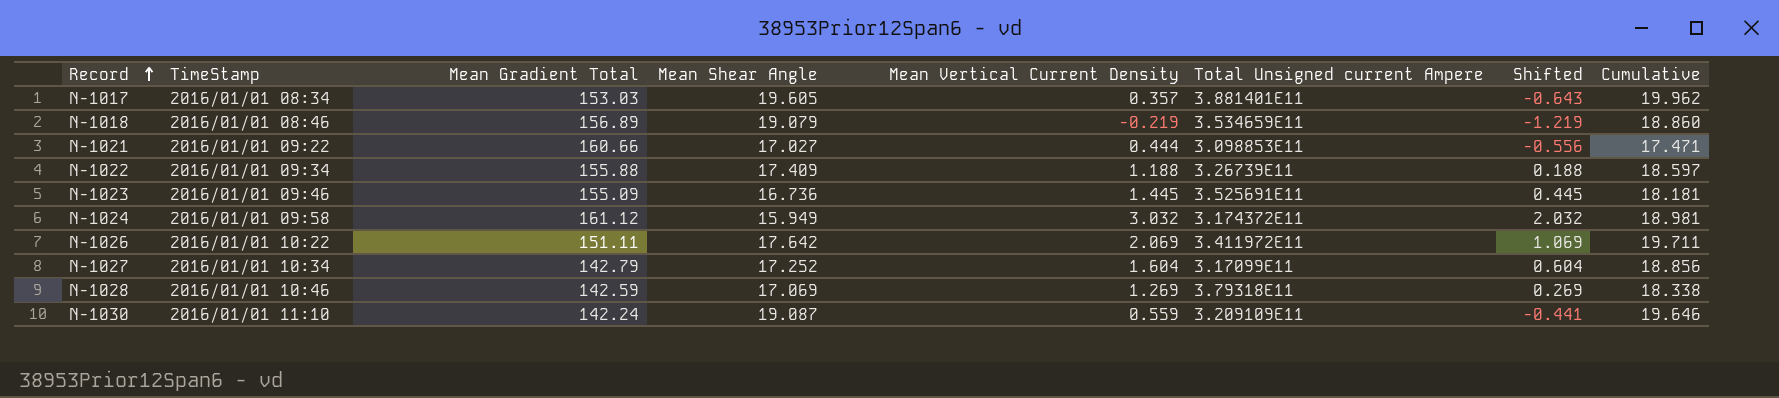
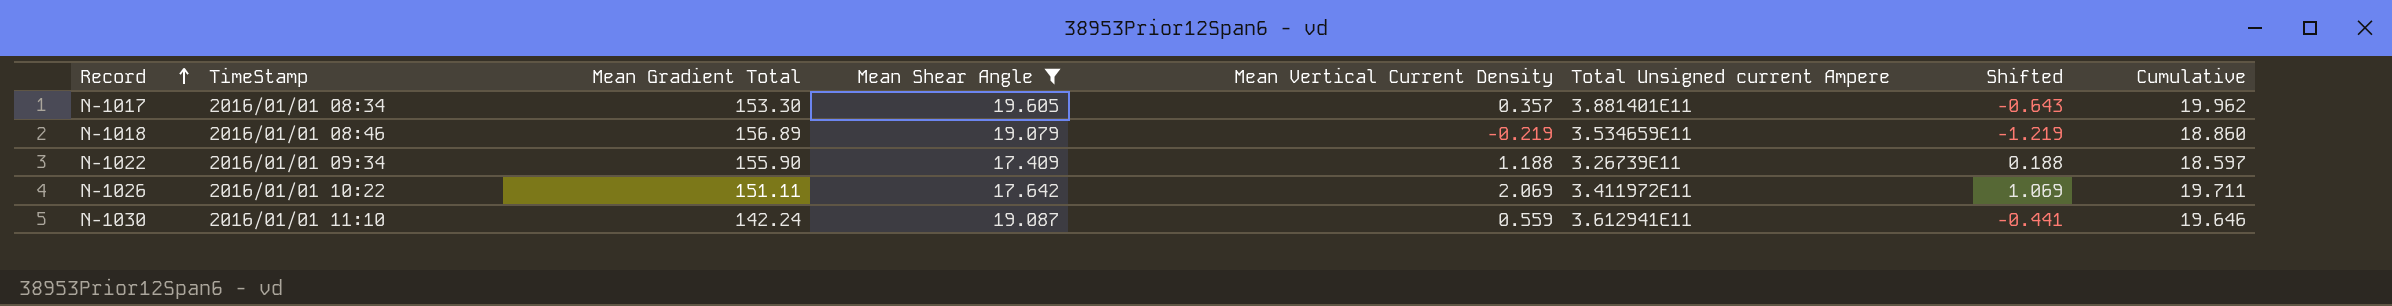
filter: none -> Mean Shear Angle >= 17.409
N-1017 | Mean Gradient Total: 153.03 -> 153.30
N-1022 | Mean Gradient Total: 155.88 -> 155.90
N-1030 | Total Unsigned current Ampere: 3.209109E11 -> 3.612941E11

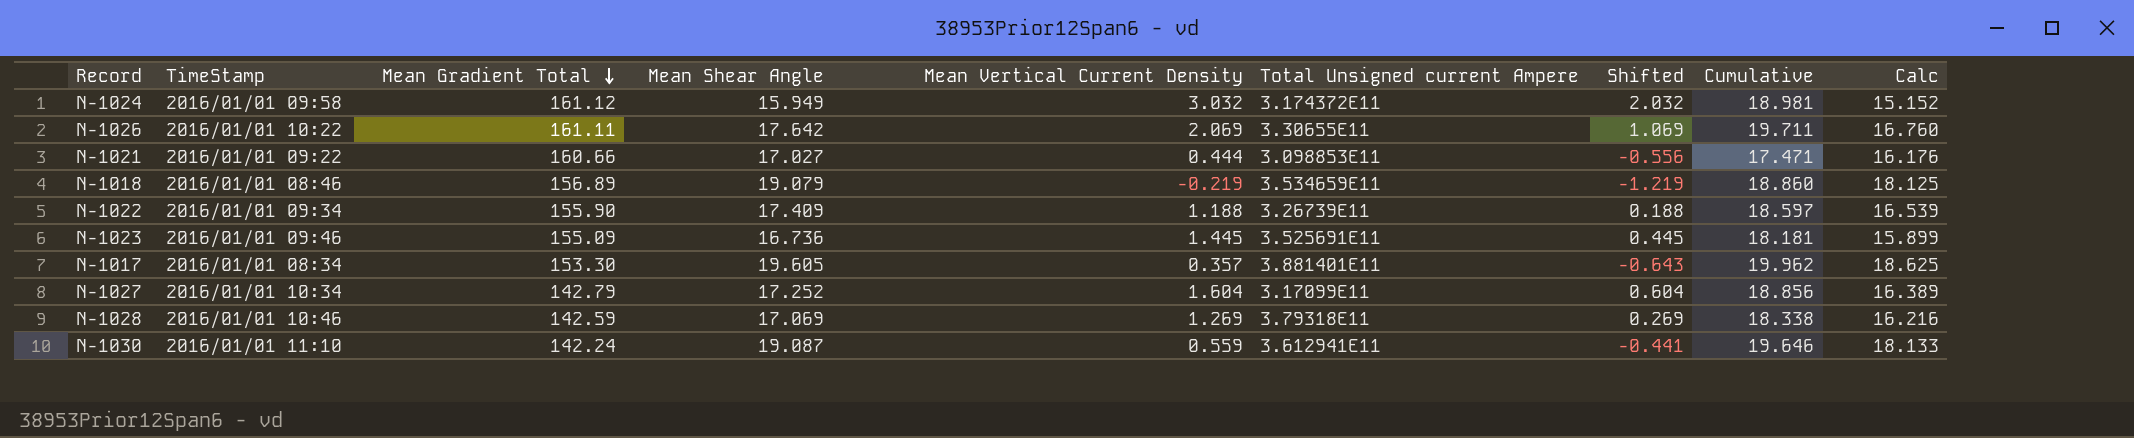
filter: Mean Shear Angle >= 17.409 -> none
row order: Record ascending -> Mean Gradient Total descending
column Calc | formula: none -> [Mean Shear Angle] * 0.95
N-1026 | Mean Gradient Total: 151.11 -> 161.11
N-1026 | Total Unsigned current Ampere: 3.411972E11 -> 3.30655E11

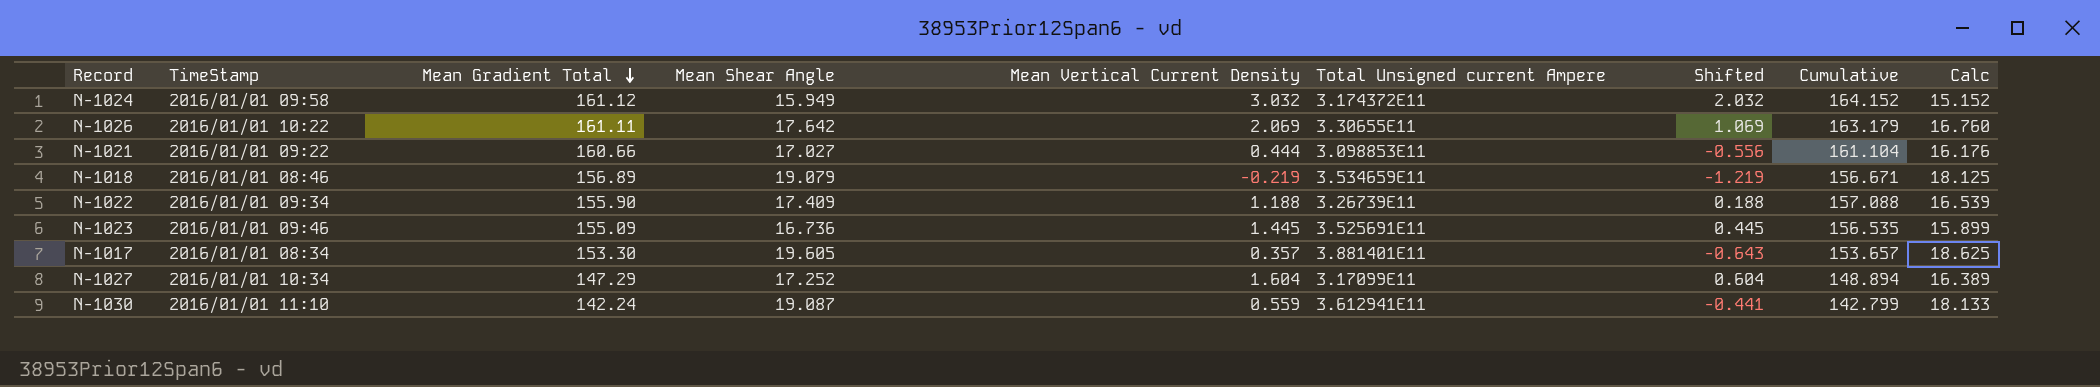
column Cumulative | formula: [Mean Shear Angle] + [Mean Vertical Current Density] -> [Mean Gradient Total] + [Mean Vertical Current Density]
row N-1028: 2016/01/01 10:46 | 142.59 | 17.069 | 1.269 | 3.79318E11 | 0.269 | 18.338 | 16.216 -> none
N-1027 | Mean Gradient Total: 142.79 -> 147.29

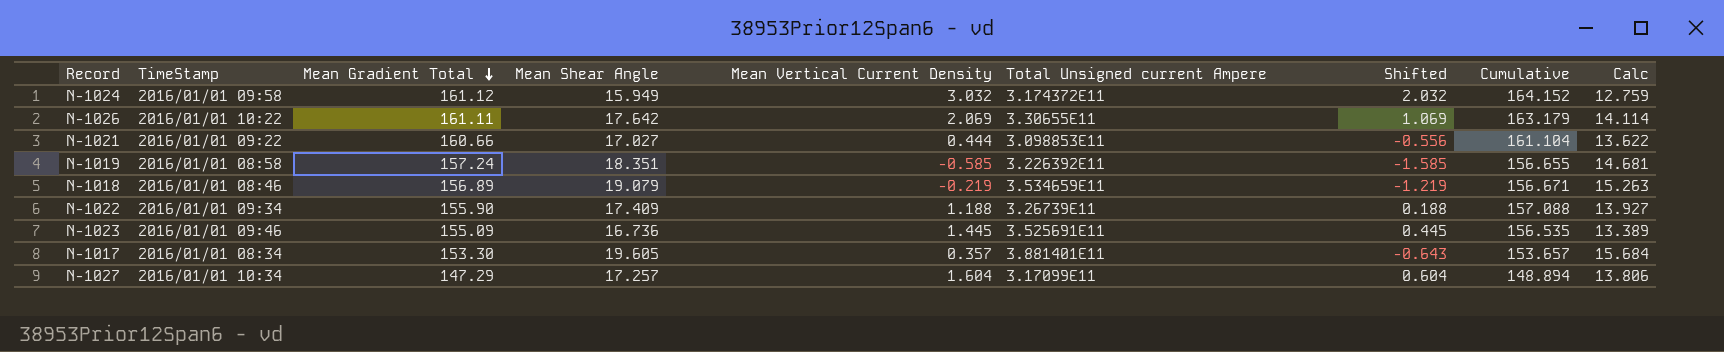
column Calc | formula: [Mean Shear Angle] * 0.95 -> [Mean Shear Angle] * 0.8
row N-1030: 2016/01/01 11:10 | 142.24 | 19.087 | 0.559 | 3.612941E11 | -0.441 | 142.799 | 18.133 -> none
row N-1019: none -> 2016/01/01 08:58 | 157.24 | 18.351 | -0.585 | 3.226392E11 | -1.585 | 156.655 | 14.681
N-1027 | Mean Shear Angle: 17.252 -> 17.257

